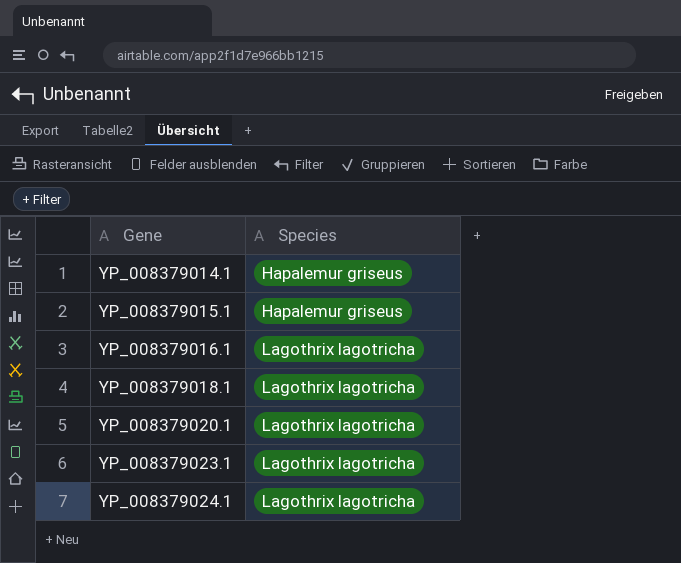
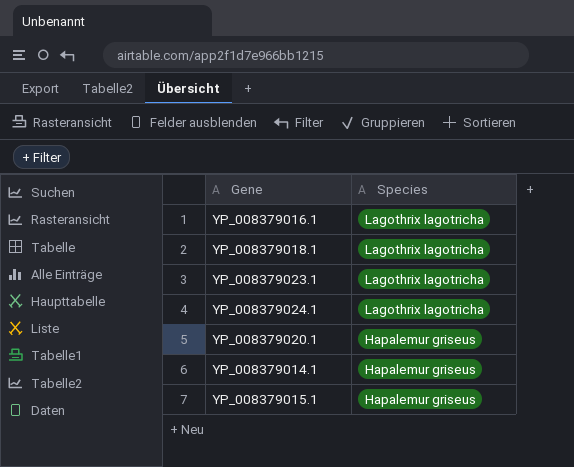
row order: Gene ascending -> Species descending
YP_008379020.1 | Species: Lagothrix lagotricha -> Hapalemur griseus

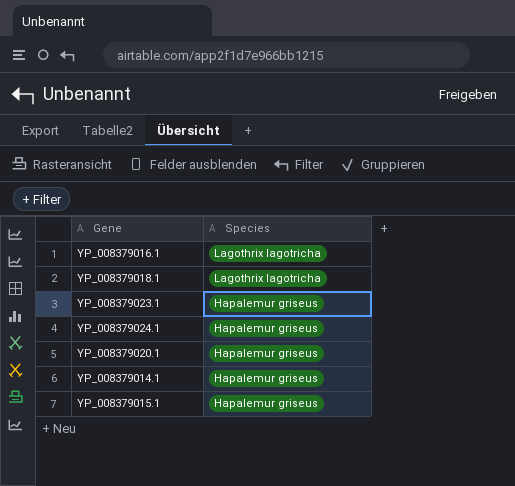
YP_008379023.1 | Species: Lagothrix lagotricha -> Hapalemur griseus
YP_008379024.1 | Species: Lagothrix lagotricha -> Hapalemur griseus

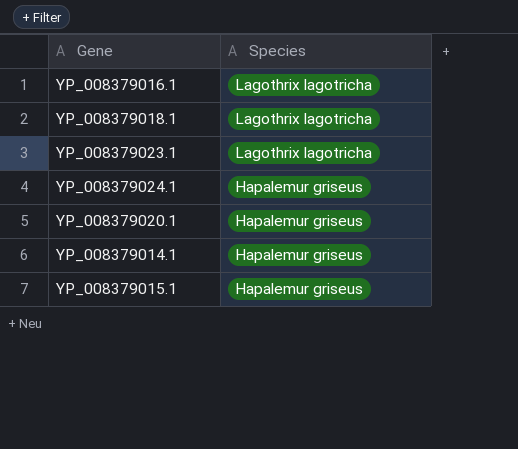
YP_008379023.1 | Species: Hapalemur griseus -> Lagothrix lagotricha

